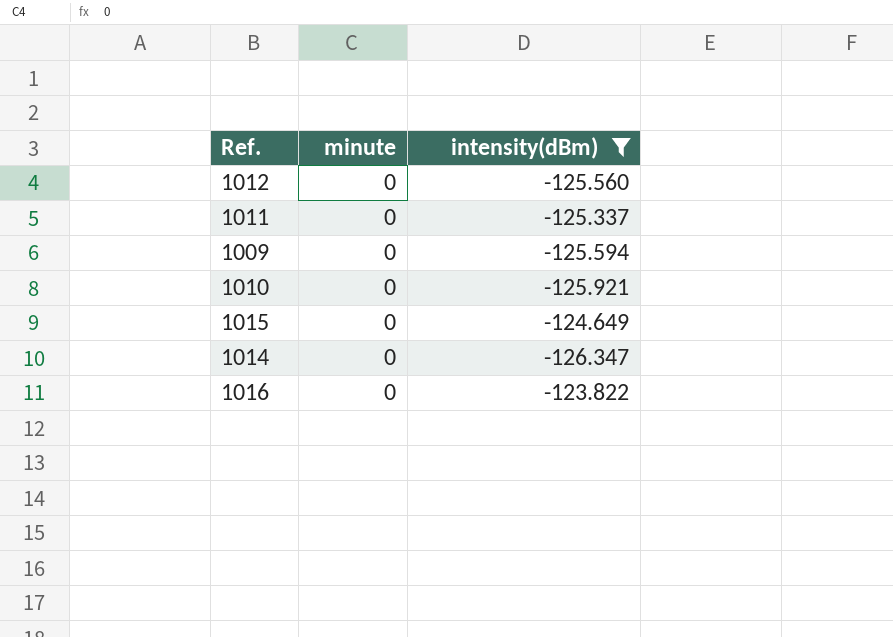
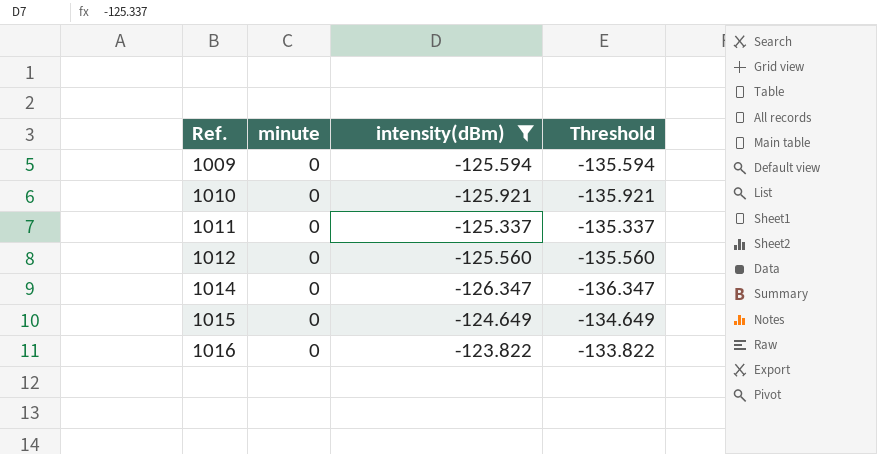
row order: none -> Ref. ascending
column Threshold | formula: none -> [intensity(dBm)] - 10

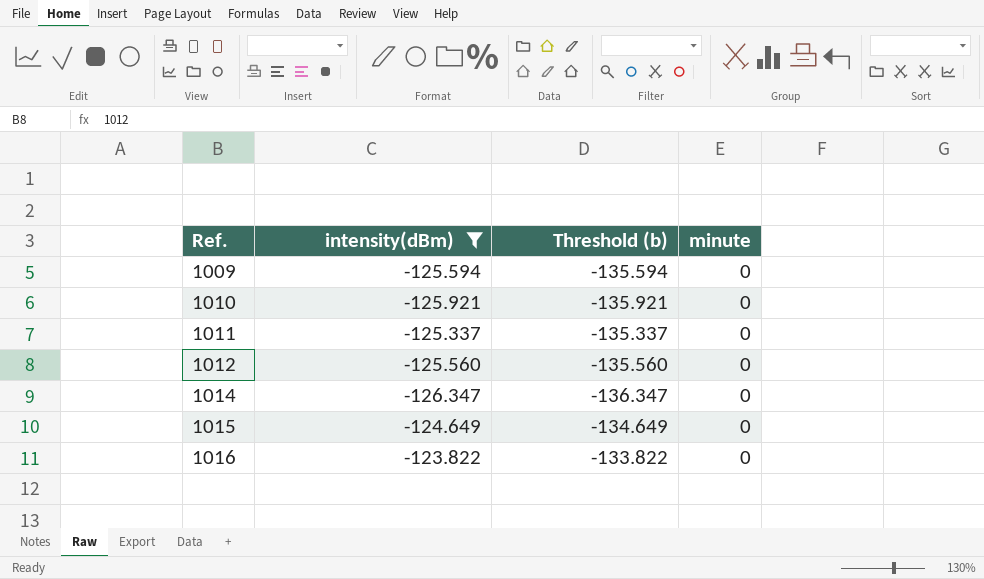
column name: Threshold -> Threshold (b)
column minute | position: 2 -> 4

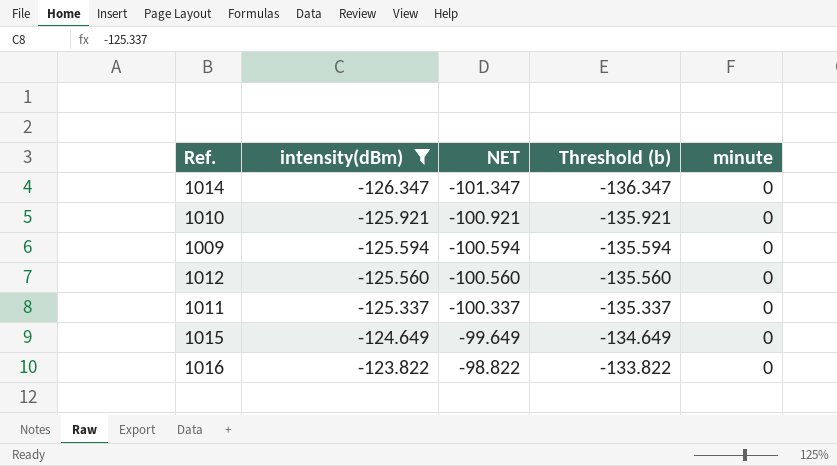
row order: Ref. ascending -> intensity(dBm) ascending
column NET | formula: none -> [intensity(dBm)] + 25

